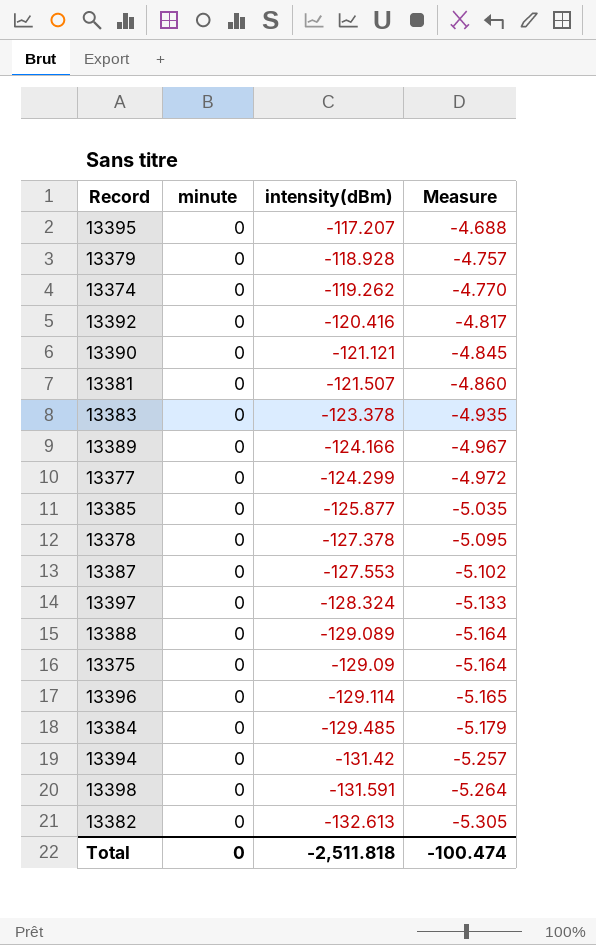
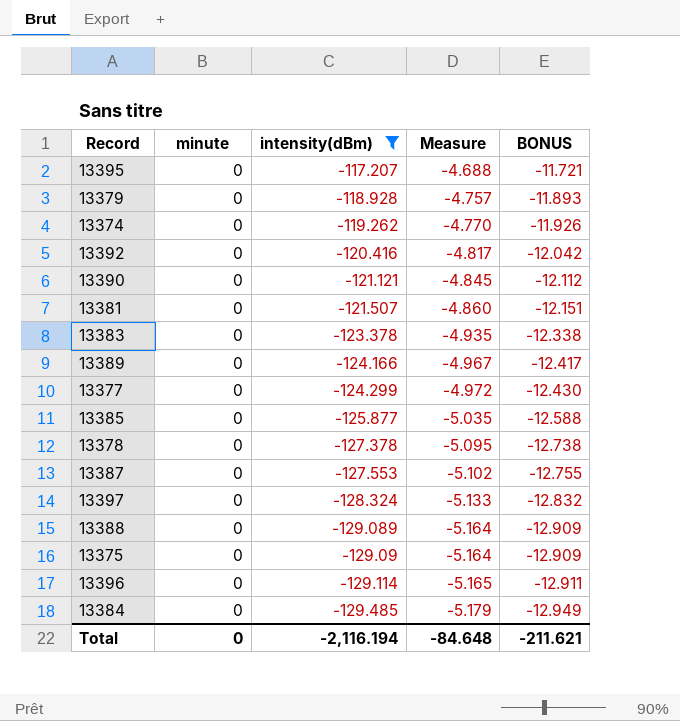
filter: none -> intensity(dBm) >= -129.485
column BONUS | formula: none -> [intensity(dBm)] * 0.1
Total | intensity(dBm): -2,511.818 -> -2,116.194
Total | Measure: -100.474 -> -84.648

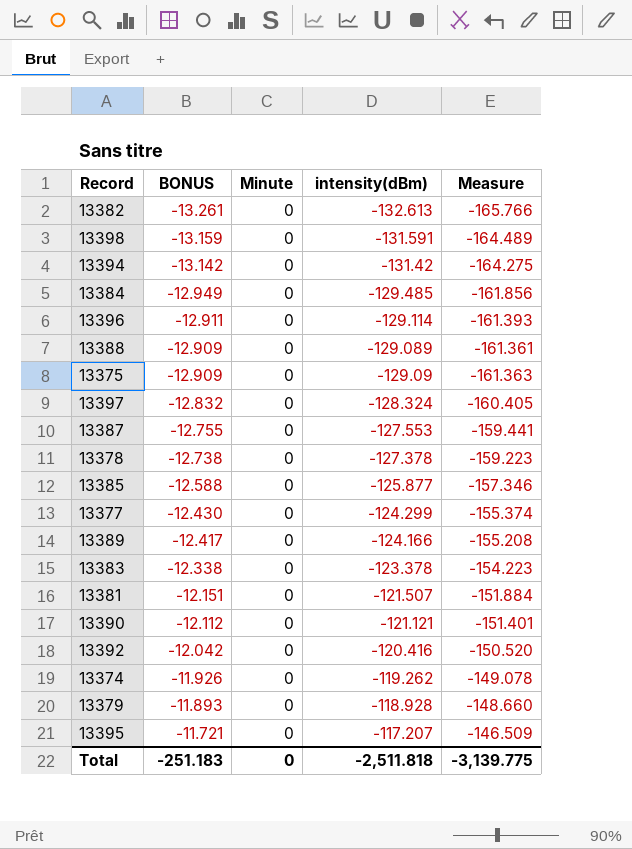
filter: intensity(dBm) >= -129.485 -> none
row order: intensity(dBm) descending -> BONUS ascending
column BONUS | position: 5 -> 2
column name: minute -> Minute
column Measure | formula: [intensity(dBm)] * 0.04 -> [intensity(dBm)] * 1.25
Total | BONUS: -211.621 -> -251.183
Total | intensity(dBm): -2,116.194 -> -2,511.818
Total | Measure: -84.648 -> -3,139.775

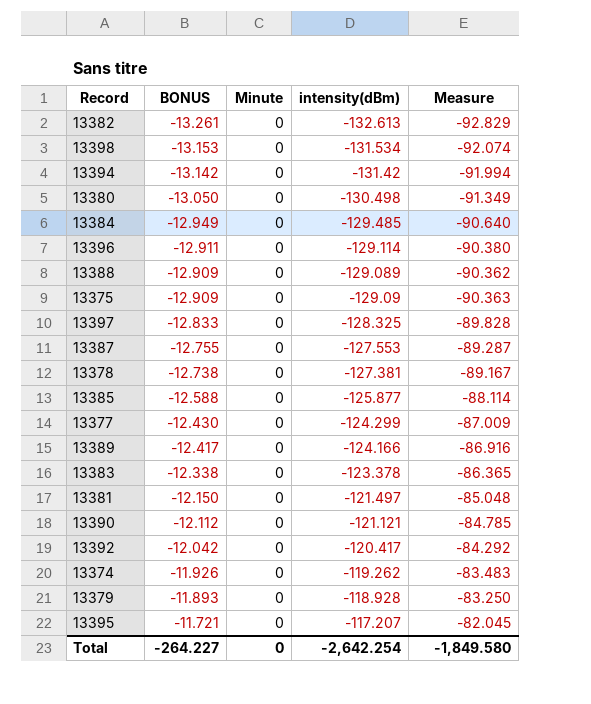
column Measure | formula: [intensity(dBm)] * 1.25 -> [intensity(dBm)] * 0.7
13398 | BONUS: -13.159 -> -13.153
13398 | intensity(dBm): -131.591 -> -131.534
row 13380: none -> -13.050 | 0 | -130.498 | -91.349
13397 | BONUS: -12.832 -> -12.833
13397 | intensity(dBm): -128.324 -> -128.325
13378 | intensity(dBm): -127.378 -> -127.381
13381 | BONUS: -12.151 -> -12.150
13381 | intensity(dBm): -121.507 -> -121.497
13392 | intensity(dBm): -120.416 -> -120.417
Total | BONUS: -251.183 -> -264.227
Total | intensity(dBm): -2,511.818 -> -2,642.254
Total | Measure: -3,139.775 -> -1,849.580

